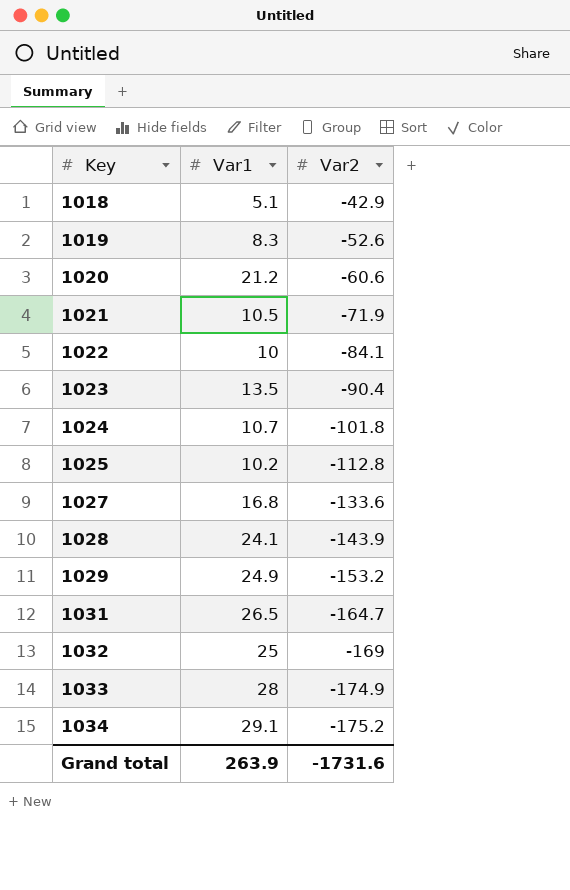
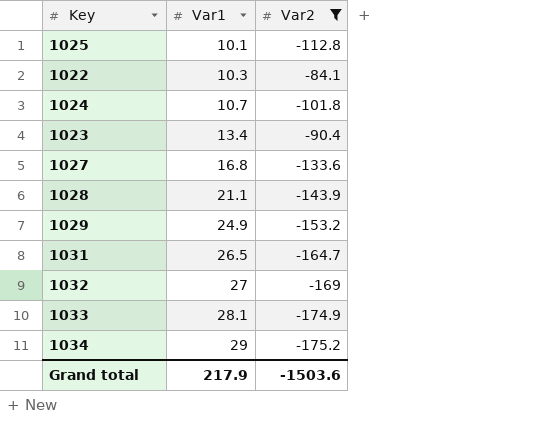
filter: none -> Var2 <= -84.1
row order: Key ascending -> Var1 ascending
1025 | Var1: 10.2 -> 10.1
1022 | Var1: 10 -> 10.3
1023 | Var1: 13.5 -> 13.4
1028 | Var1: 24.1 -> 21.1
1032 | Var1: 25 -> 27
1033 | Var1: 28 -> 28.1
1034 | Var1: 29.1 -> 29
Grand total | Var1: 263.9 -> 217.9
Grand total | Var2: -1731.6 -> -1503.6

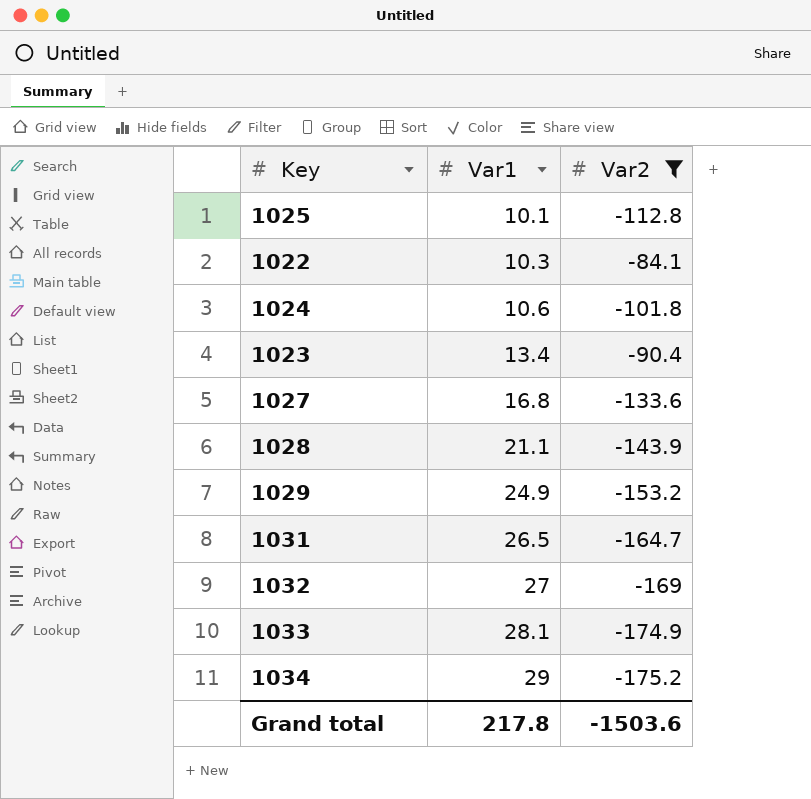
1024 | Var1: 10.7 -> 10.6
Grand total | Var1: 217.9 -> 217.8

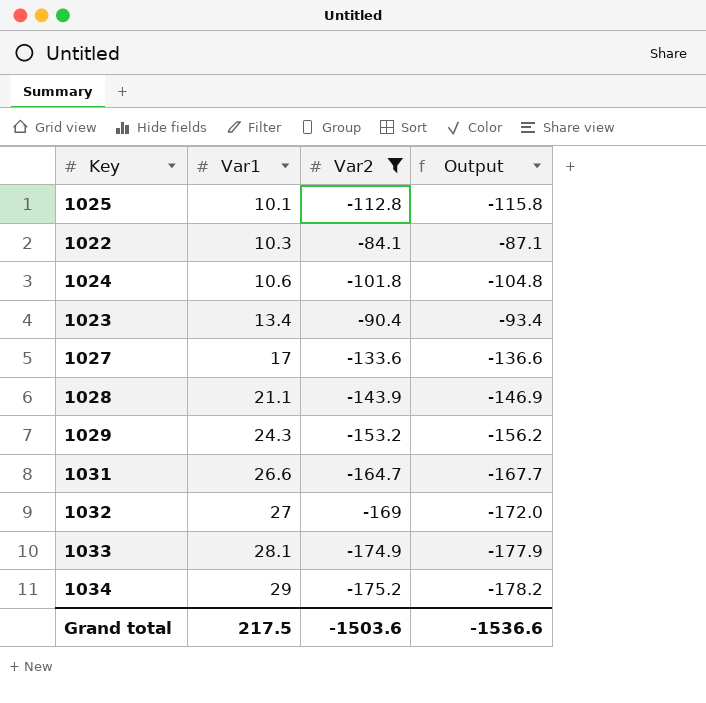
column Output | formula: none -> [Var2] - 3
1027 | Var1: 16.8 -> 17
1029 | Var1: 24.9 -> 24.3
1031 | Var1: 26.5 -> 26.6
Grand total | Var1: 217.8 -> 217.5

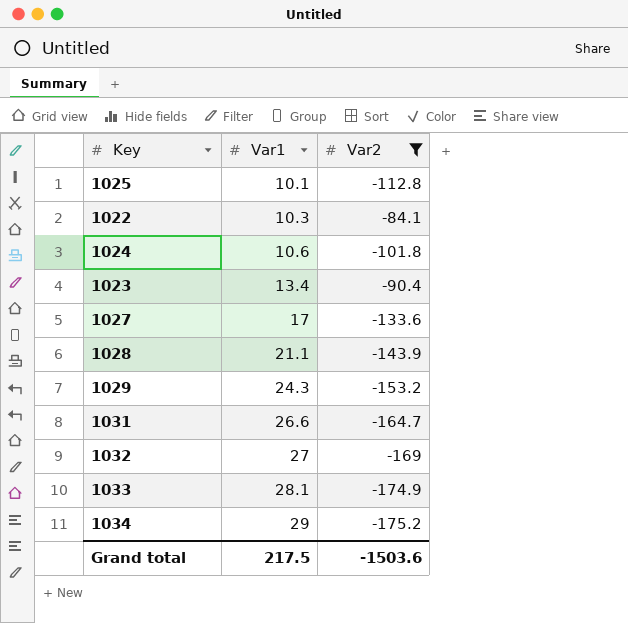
column Output | formula: [Var2] - 3 -> none

